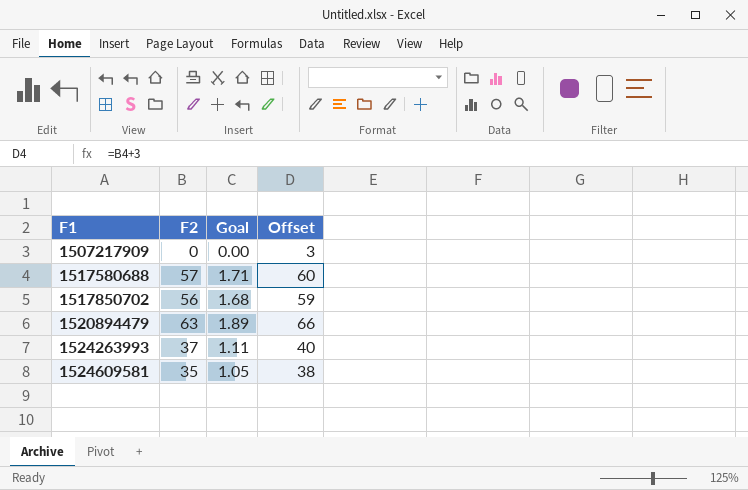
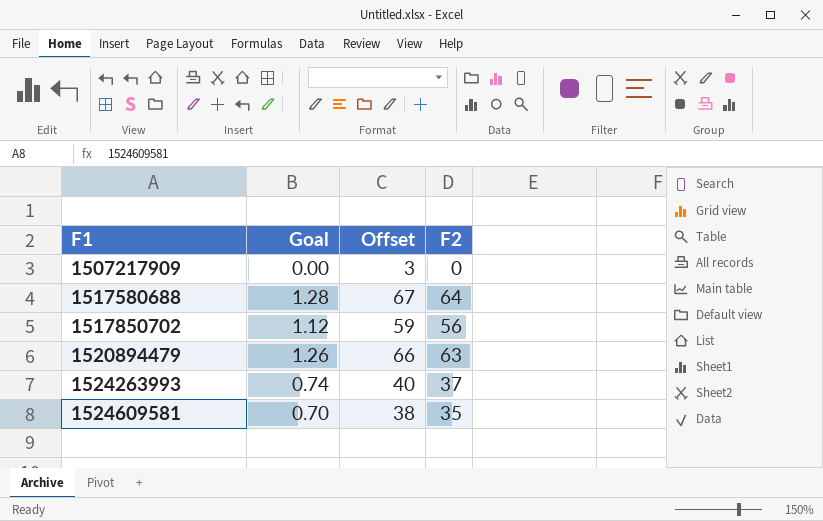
column Goal | formula: [F2] * 0.03 -> [F2] * 0.02
column F2 | position: 2 -> 4
1517580688 | Offset: 60 -> 67
1517580688 | F2: 57 -> 64

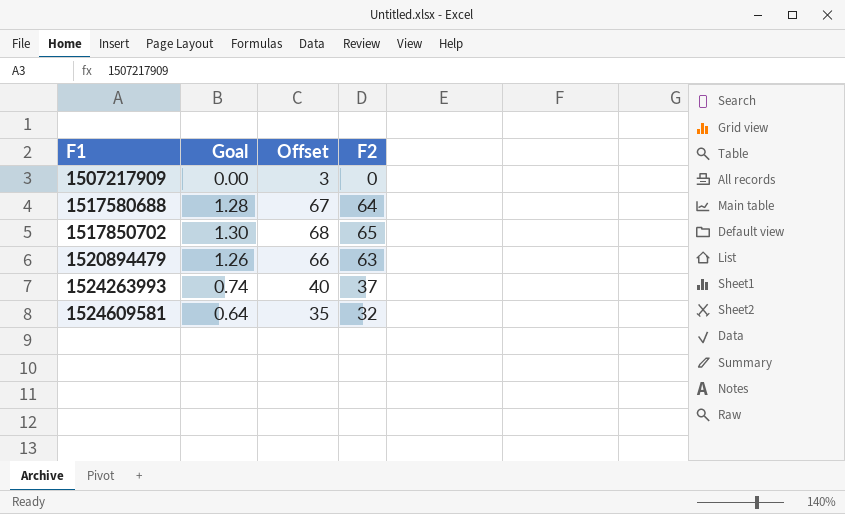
1517850702 | Goal: 1.12 -> 1.30
1517850702 | Offset: 59 -> 68
1517850702 | F2: 56 -> 65
1524609581 | Goal: 0.70 -> 0.64
1524609581 | Offset: 38 -> 35
1524609581 | F2: 35 -> 32

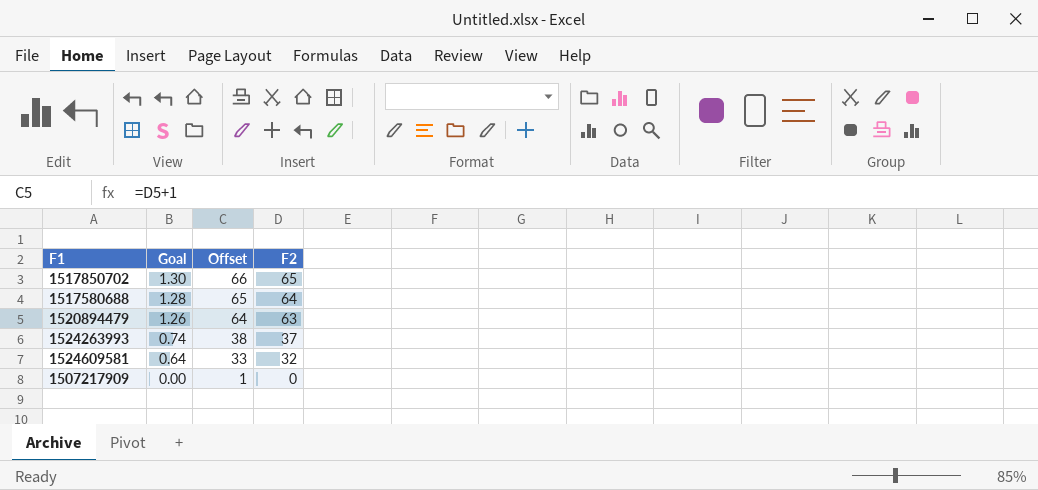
row order: F1 ascending -> Goal descending
column Offset | formula: [F2] + 3 -> [F2] + 1

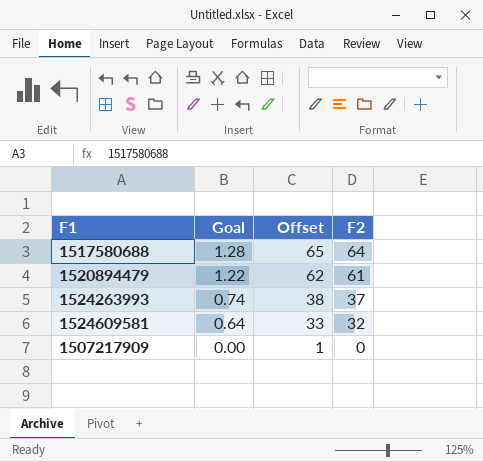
row 1517850702: 1.30 | 66 | 65 -> none
1520894479 | Goal: 1.26 -> 1.22
1520894479 | Offset: 64 -> 62
1520894479 | F2: 63 -> 61

